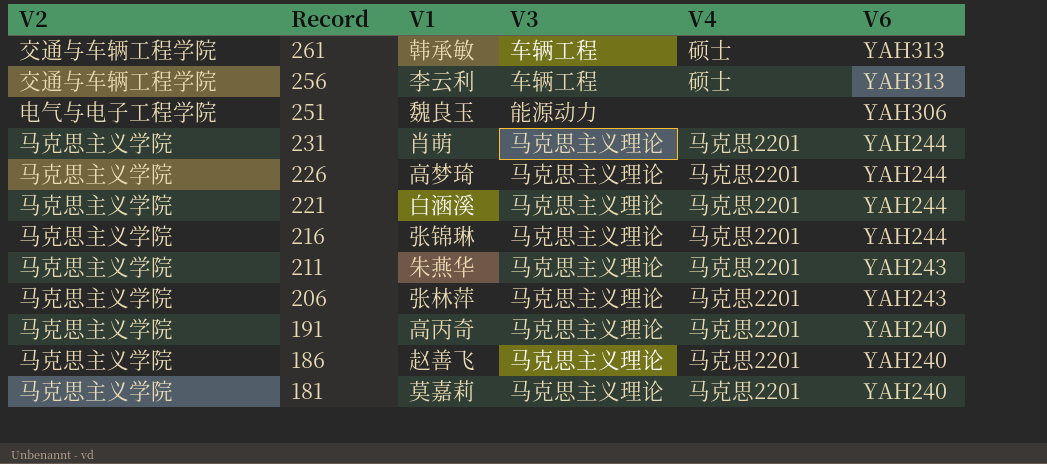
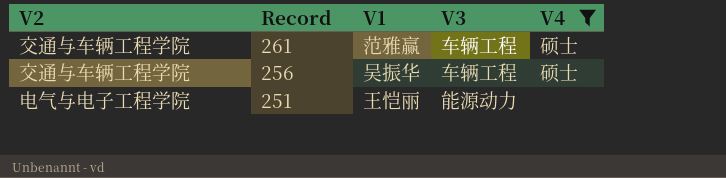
filter: none -> V4 != 马克思2201
column V6 | position: 6 -> none
261 | V1: 韩承敏 -> 范雅赢
256 | V1: 李云利 -> 吴振华
251 | V1: 魏良玉 -> 王恺丽

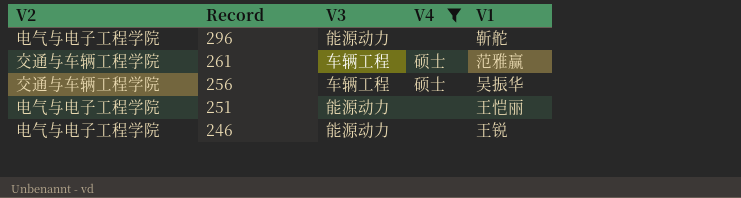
column V1 | position: 3 -> 5
row 296: none -> 电气与电子工程学院 | 能源动力 | none | 靳舵
row 246: none -> 电气与电子工程学院 | 能源动力 | none | 王锐

